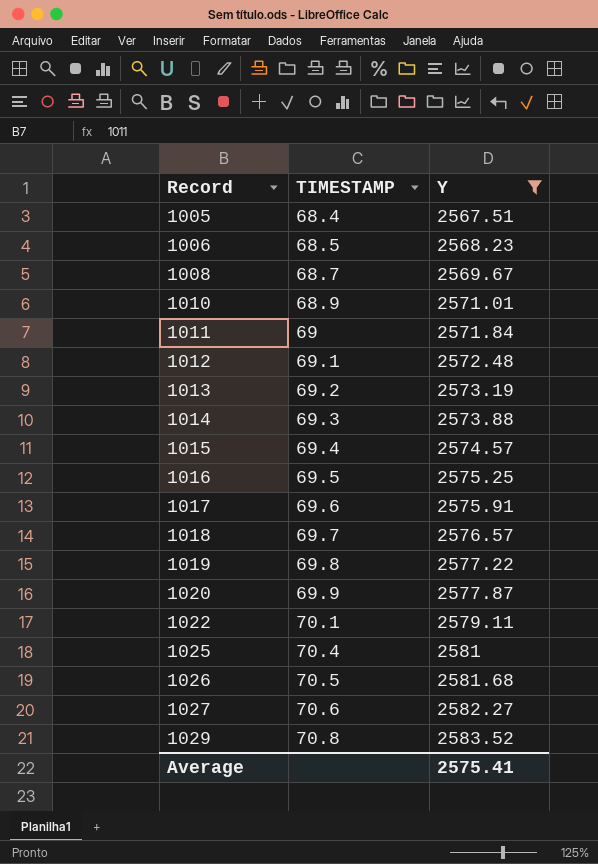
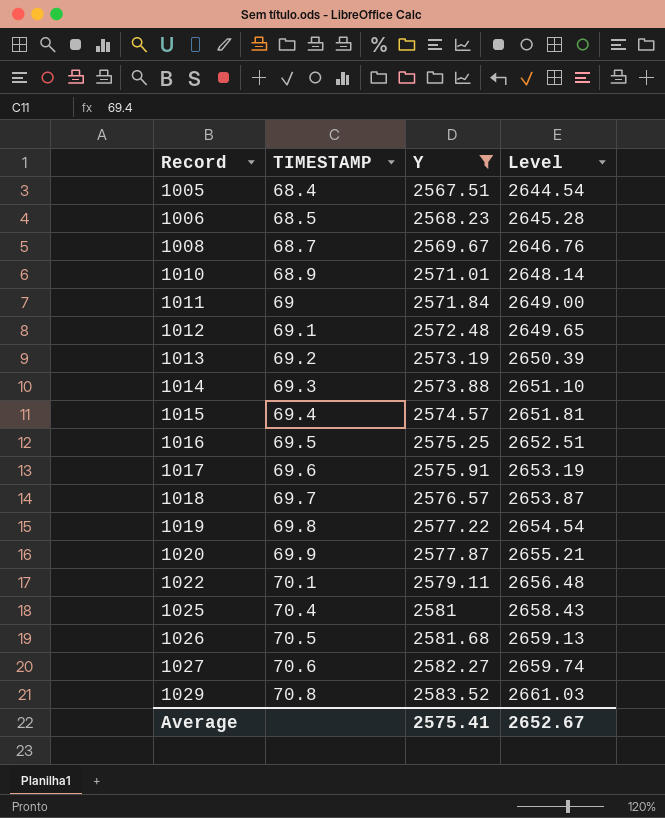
column Level | formula: none -> [Y] * 1.03

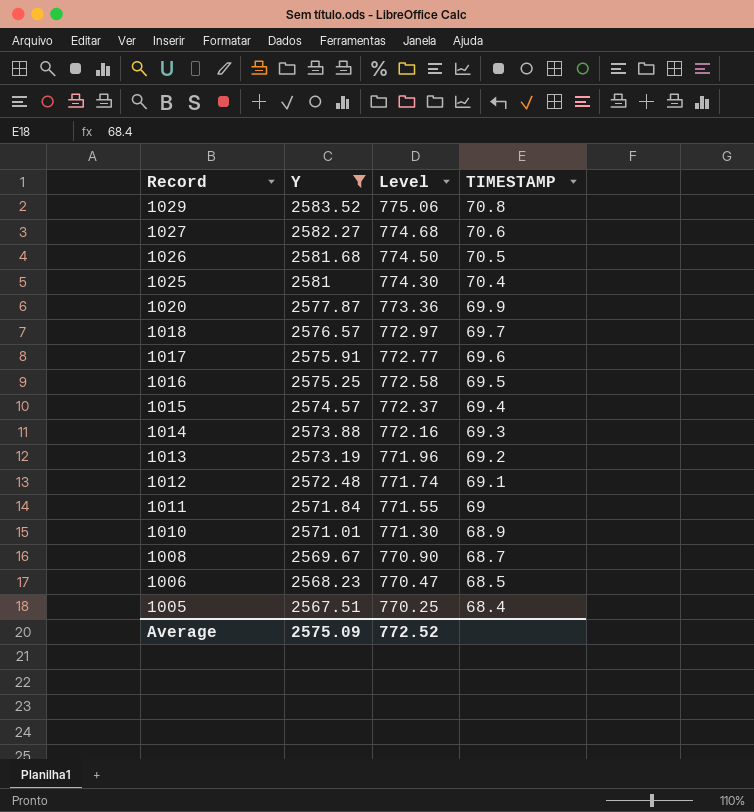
row order: Record ascending -> Record descending
column Level | formula: [Y] * 1.03 -> [Y] * 0.3
column TIMESTAMP | position: 2 -> 4
row 1019: 69.8 | 2577.22 | 2654.54 -> none
row 1022: 70.1 | 2579.11 | 2656.48 -> none
Average | Y: 2575.41 -> 2575.09
Average | Level: 2652.67 -> 772.52

